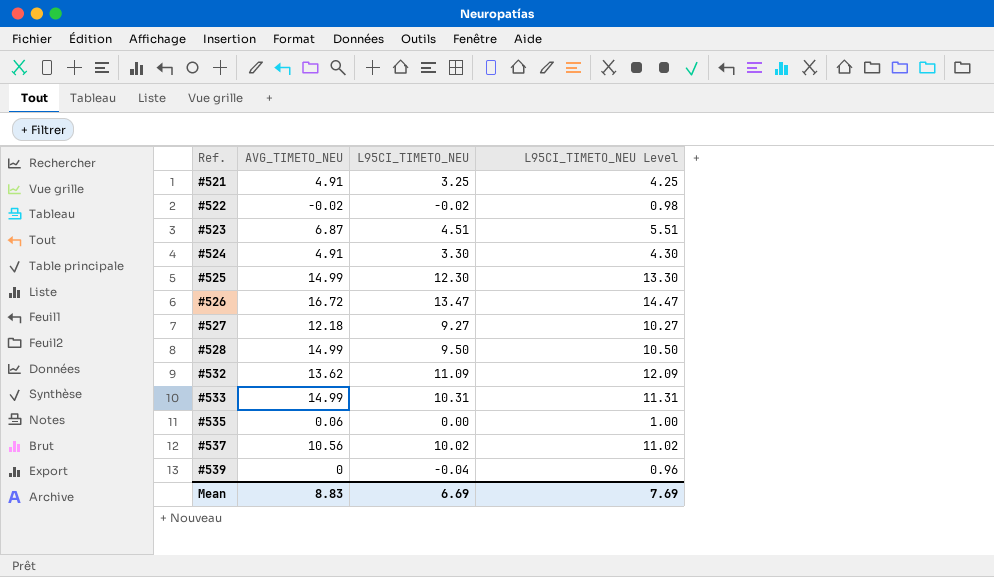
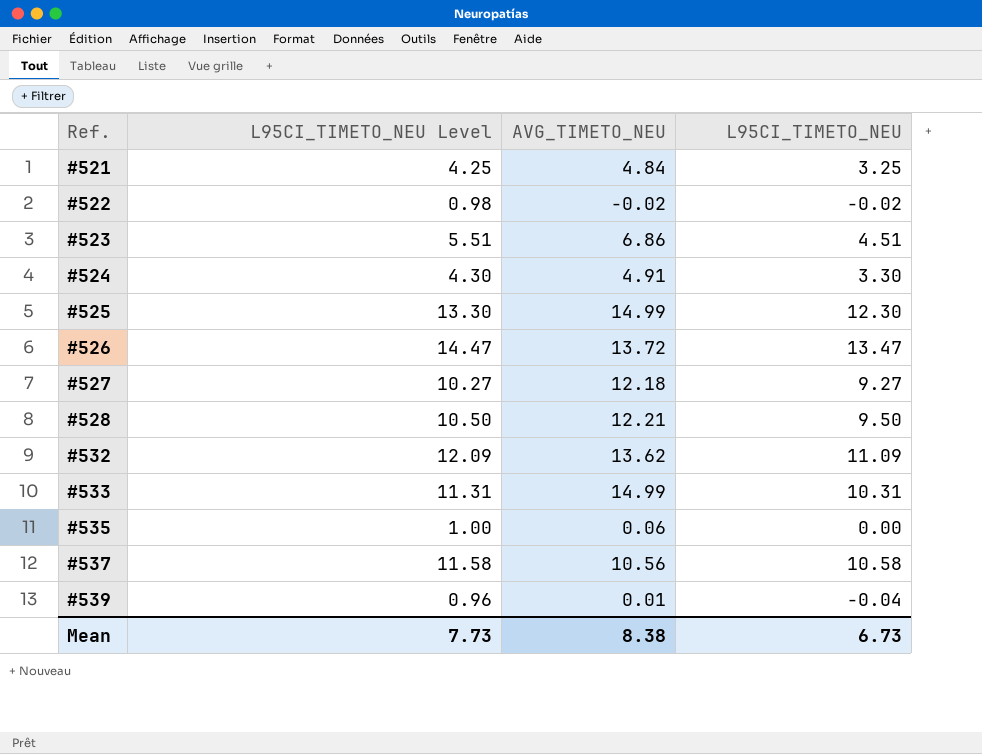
column L95CI_TIMETO_NEU Level | position: 4 -> 2
#521 | AVG_TIMETO_NEU: 4.91 -> 4.84
#523 | AVG_TIMETO_NEU: 6.87 -> 6.86
#526 | AVG_TIMETO_NEU: 16.72 -> 13.72
#528 | AVG_TIMETO_NEU: 14.99 -> 12.21
#537 | L95CI_TIMETO_NEU Level: 11.02 -> 11.58
#537 | L95CI_TIMETO_NEU: 10.02 -> 10.58
#539 | AVG_TIMETO_NEU: 0 -> 0.01
Mean | L95CI_TIMETO_NEU Level: 7.69 -> 7.73
Mean | AVG_TIMETO_NEU: 8.83 -> 8.38
Mean | L95CI_TIMETO_NEU: 6.69 -> 6.73

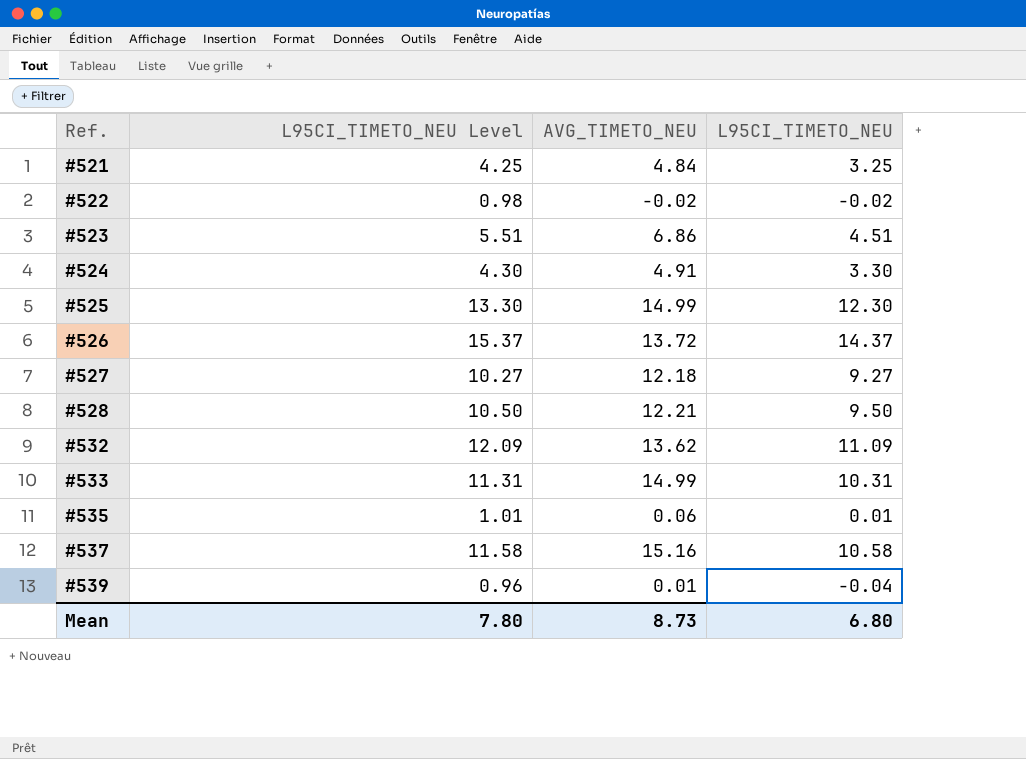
#526 | L95CI_TIMETO_NEU Level: 14.47 -> 15.37
#526 | L95CI_TIMETO_NEU: 13.47 -> 14.37
#535 | L95CI_TIMETO_NEU Level: 1.00 -> 1.01
#535 | L95CI_TIMETO_NEU: 0.00 -> 0.01
#537 | AVG_TIMETO_NEU: 10.56 -> 15.16
Mean | L95CI_TIMETO_NEU Level: 7.73 -> 7.80
Mean | AVG_TIMETO_NEU: 8.38 -> 8.73
Mean | L95CI_TIMETO_NEU: 6.73 -> 6.80

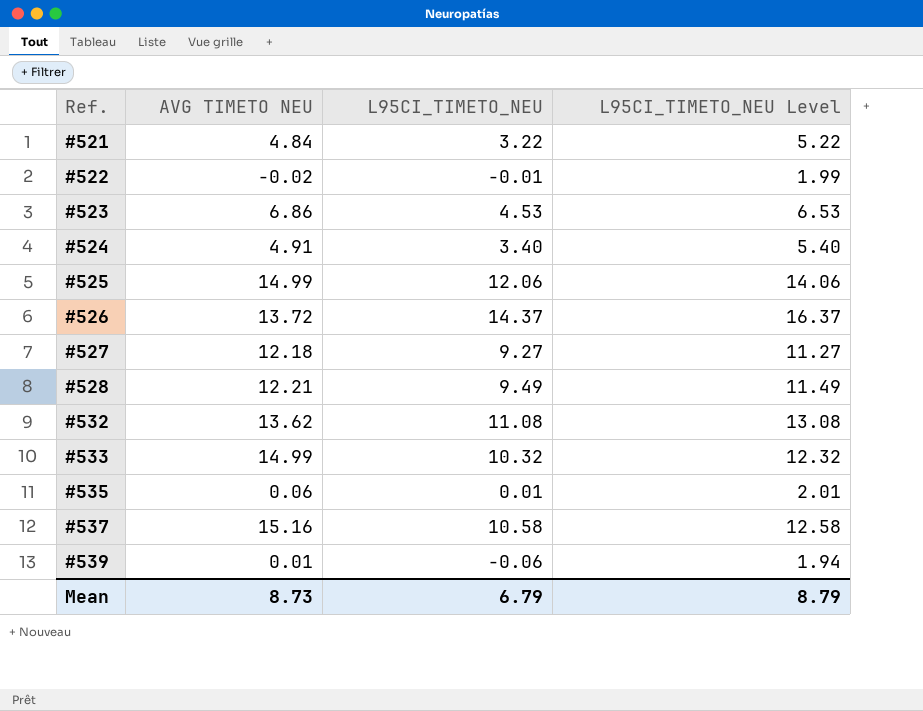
column name: AVG_TIMETO_NEU -> AVG TIMETO NEU
column L95CI_TIMETO_NEU Level | formula: [L95CI_TIMETO_NEU] + 1 -> [L95CI_TIMETO_NEU] + 2
column L95CI_TIMETO_NEU Level | position: 2 -> 4
#521 | L95CI_TIMETO_NEU: 3.25 -> 3.22
#522 | L95CI_TIMETO_NEU: -0.02 -> -0.01
#523 | L95CI_TIMETO_NEU: 4.51 -> 4.53
#524 | L95CI_TIMETO_NEU: 3.30 -> 3.40
#525 | L95CI_TIMETO_NEU: 12.30 -> 12.06
#528 | L95CI_TIMETO_NEU: 9.50 -> 9.49
#532 | L95CI_TIMETO_NEU: 11.09 -> 11.08
#533 | L95CI_TIMETO_NEU: 10.31 -> 10.32
#539 | L95CI_TIMETO_NEU: -0.04 -> -0.06
Mean | L95CI_TIMETO_NEU: 6.80 -> 6.79
Mean | L95CI_TIMETO_NEU Level: 7.80 -> 8.79

